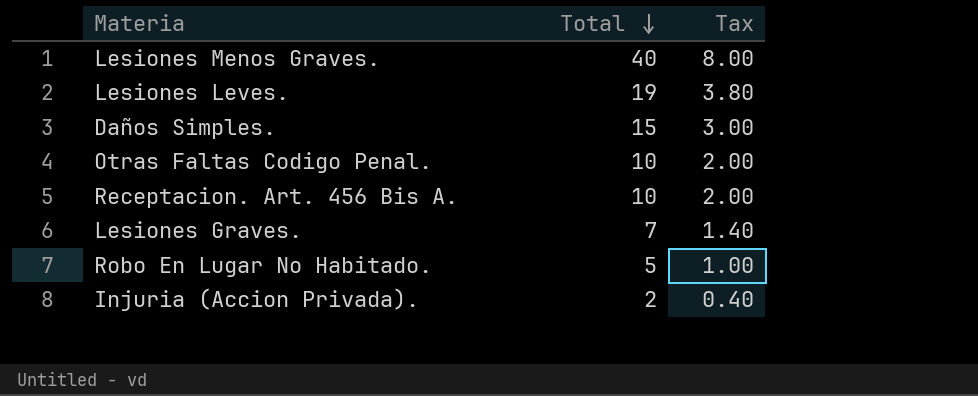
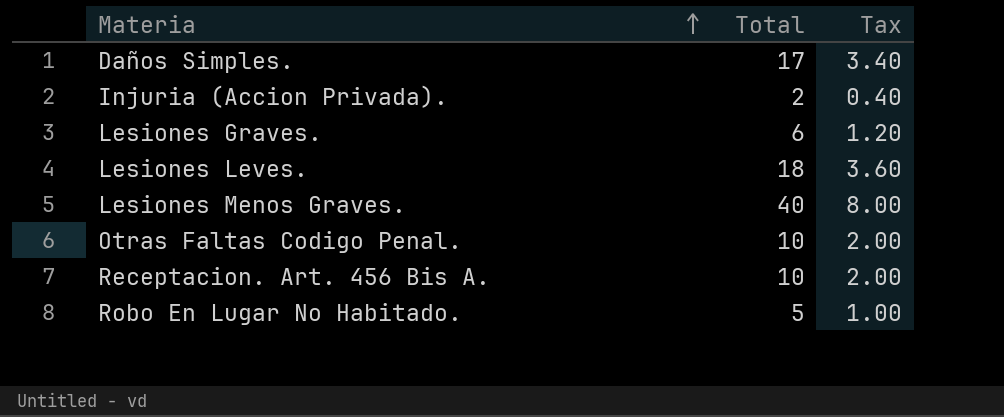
row order: Total descending -> Materia ascending
Daños Simples. | Total: 15 -> 17
Daños Simples. | Tax: 3.00 -> 3.40
Lesiones Graves. | Total: 7 -> 6
Lesiones Graves. | Tax: 1.40 -> 1.20
Lesiones Leves. | Total: 19 -> 18
Lesiones Leves. | Tax: 3.80 -> 3.60

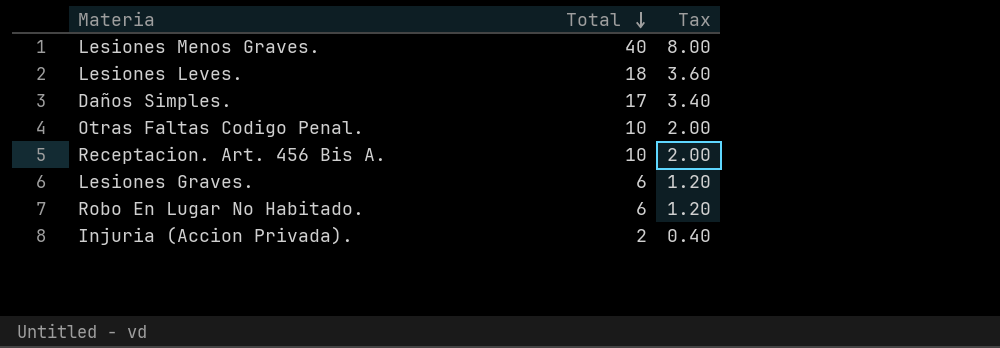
row order: Materia ascending -> Total descending
Robo En Lugar No Habitado. | Total: 5 -> 6
Robo En Lugar No Habitado. | Tax: 1.00 -> 1.20

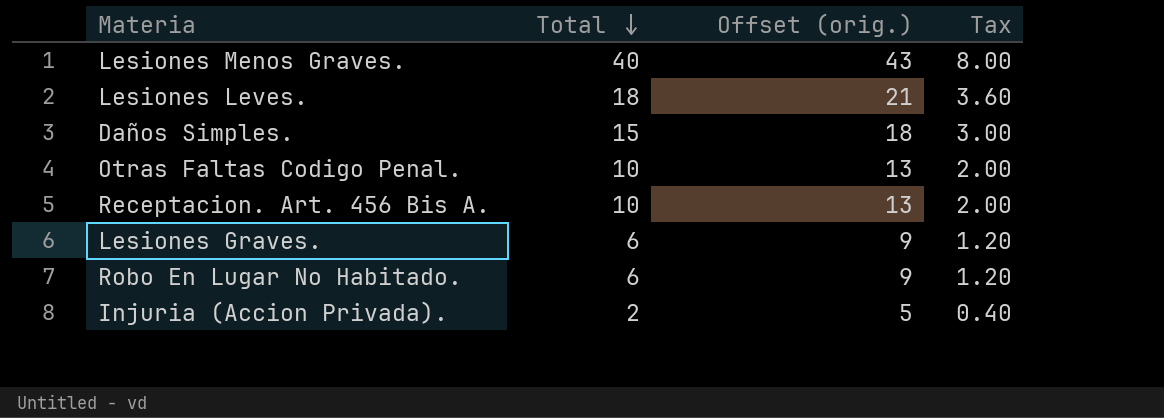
column Offset (orig.) | formula: none -> [Total] + 3
Daños Simples. | Total: 17 -> 15
Daños Simples. | Tax: 3.40 -> 3.00

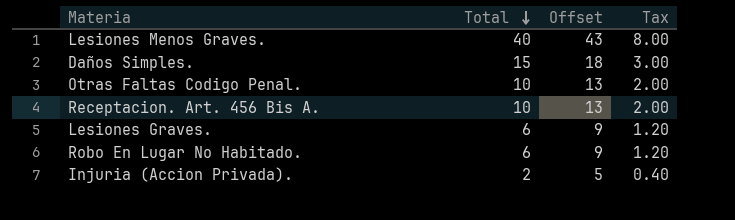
column name: Offset (orig.) -> Offset
row Lesiones Leves.: 18 | 21 | 3.60 -> none

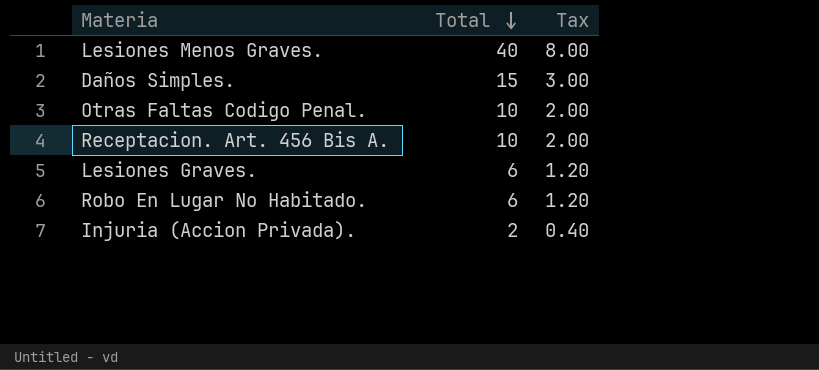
column Offset | formula: [Total] + 3 -> none

